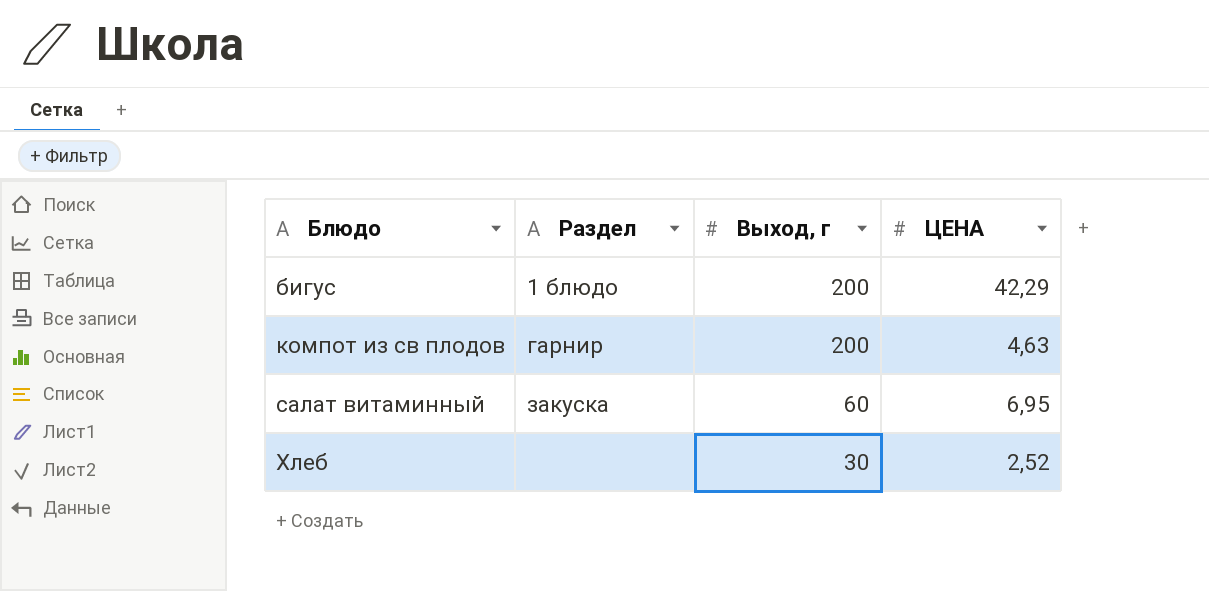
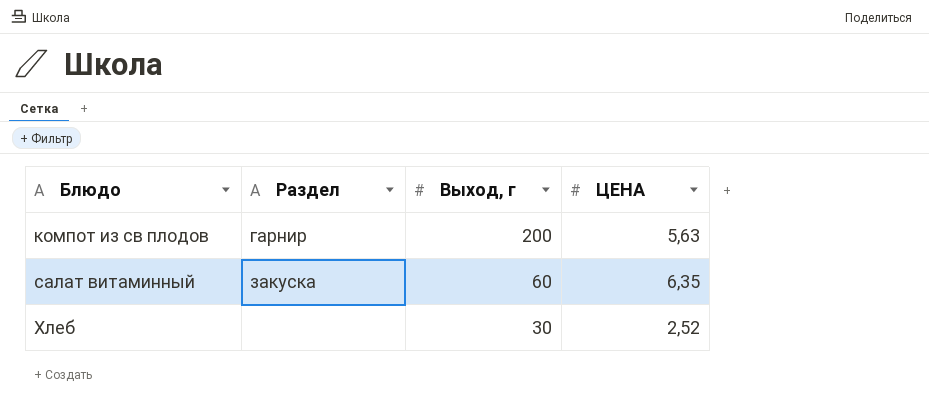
row бигус: 1 блюдо | 200 | 42,29 -> none
компот из св плодов | ЦЕНА: 4,63 -> 5,63
салат витаминный | ЦЕНА: 6,95 -> 6,35

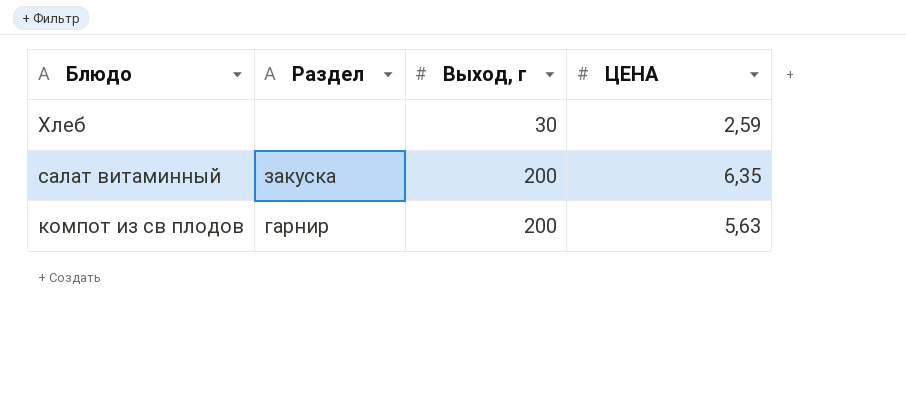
row order: Блюдо ascending -> Блюдо descending
Хлеб | ЦЕНА: 2,52 -> 2,59
салат витаминный | Выход, г: 60 -> 200

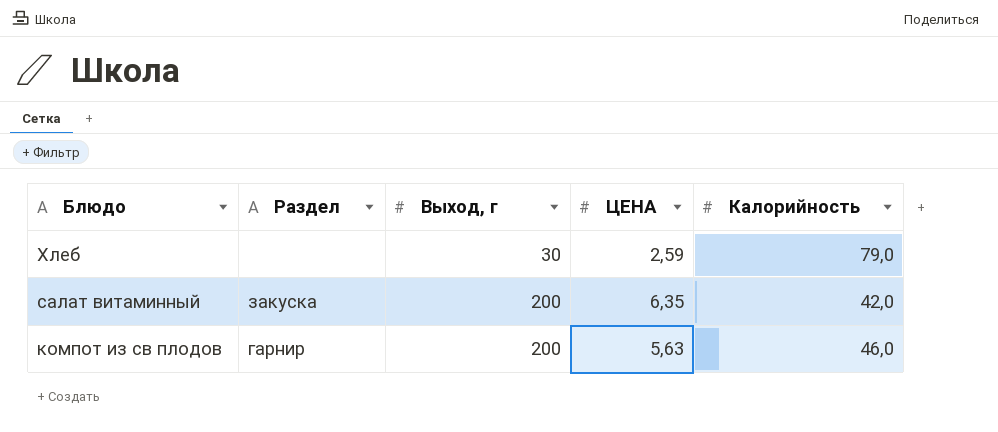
column Калорийность | position: none -> 5

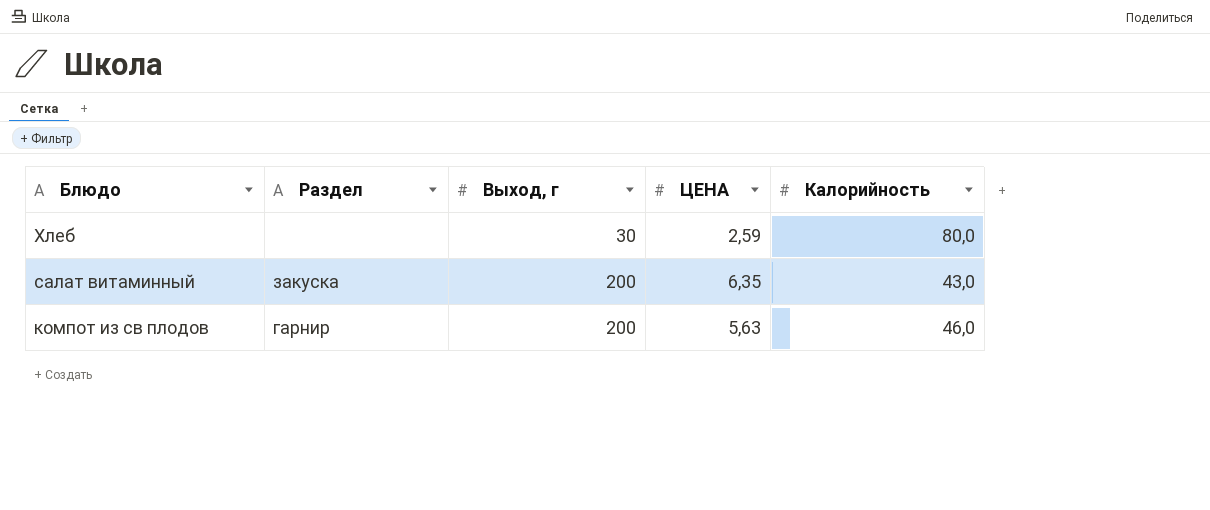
Хлеб | Калорийность: 79,0 -> 80,0
салат витаминный | Калорийность: 42,0 -> 43,0

